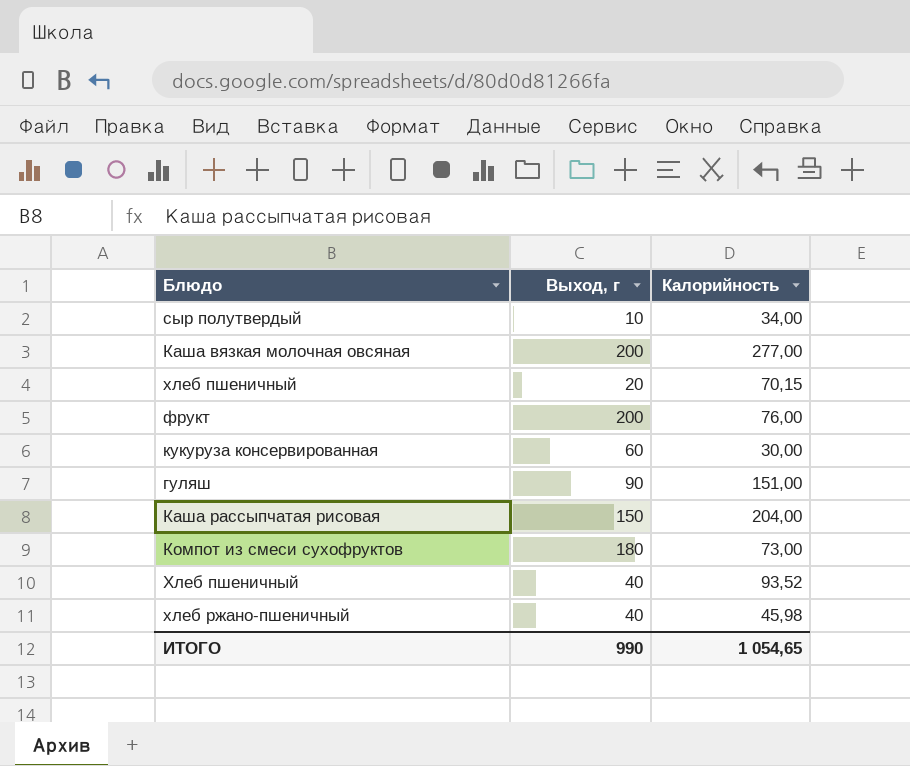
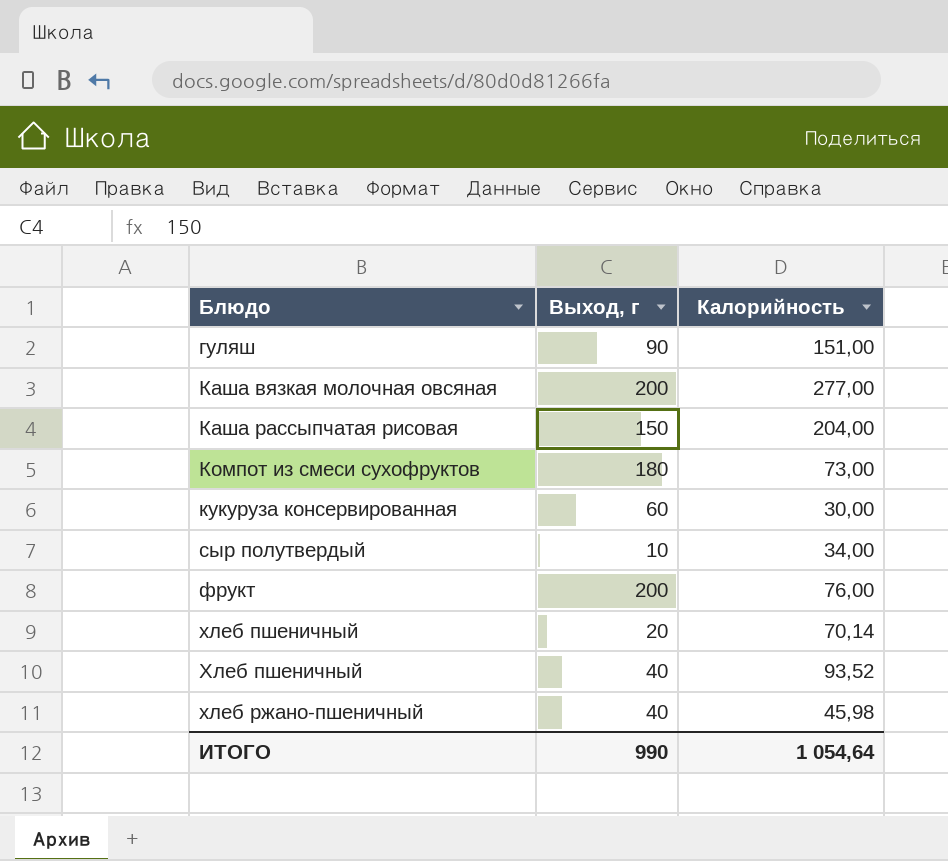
row order: none -> Блюдо ascending
хлеб пшеничный | Калорийность: 70,15 -> 70,14
ИТОГО | Калорийность: 1 054,65 -> 1 054,64

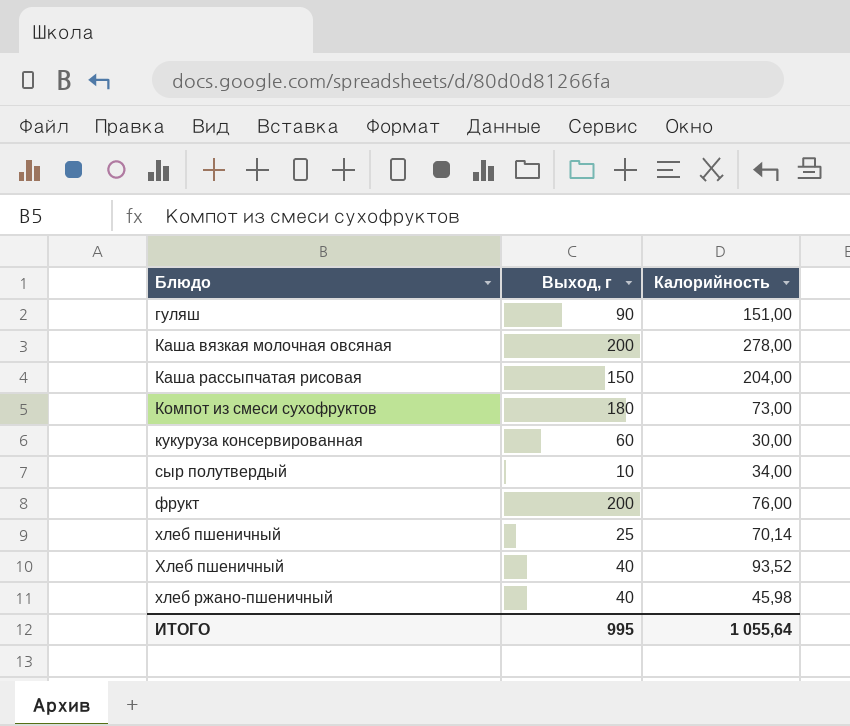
Каша вязкая молочная овсяная | Калорийность: 277,00 -> 278,00
хлеб пшеничный | Выход, г: 20 -> 25
ИТОГО | Выход, г: 990 -> 995
ИТОГО | Калорийность: 1 054,64 -> 1 055,64

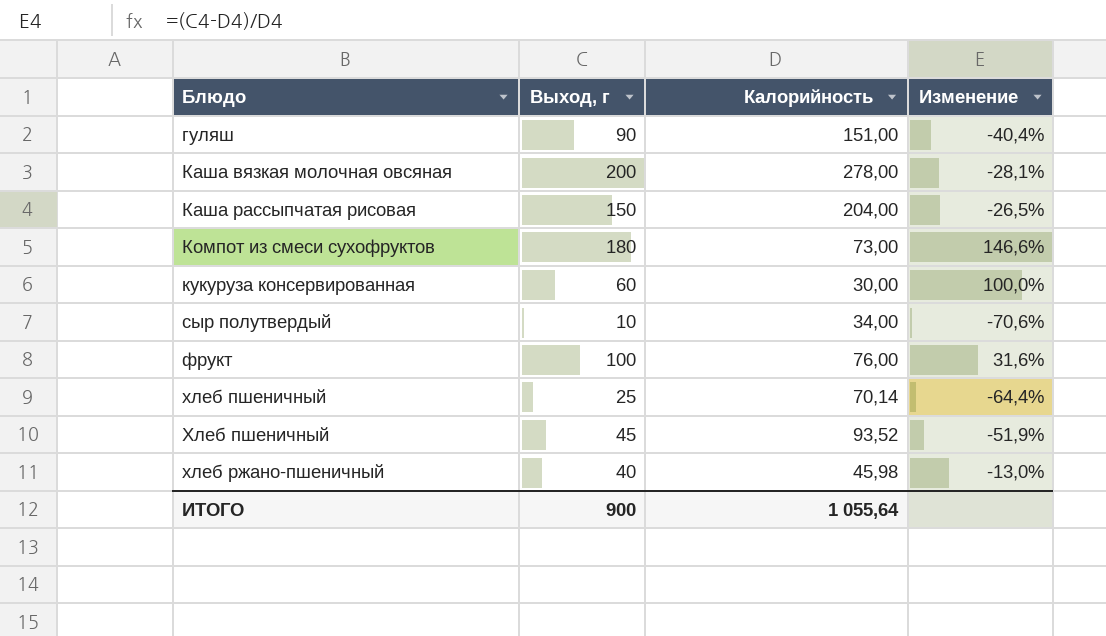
column Изменение | formula: none -> ([Выход, г] - [Калорийность]) / [Калорийность]
фрукт | Выход, г: 200 -> 100
Хлеб пшеничный | Выход, г: 40 -> 45
ИТОГО | Выход, г: 995 -> 900

